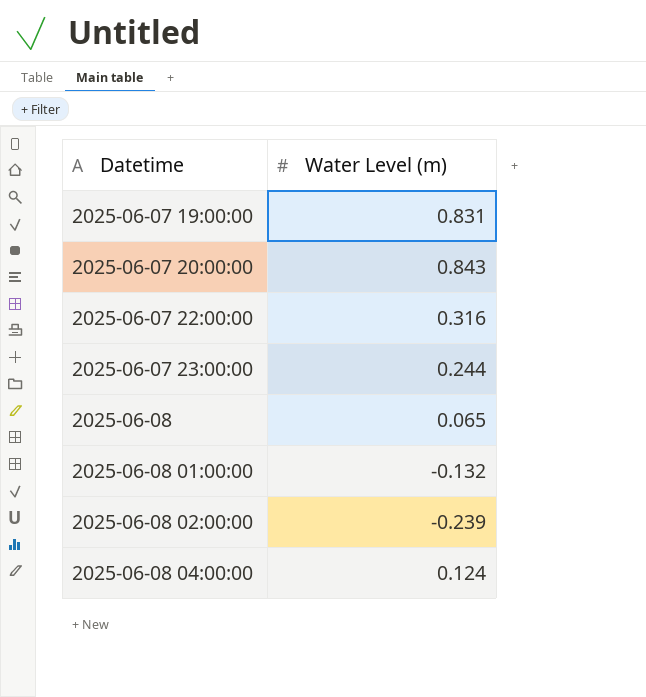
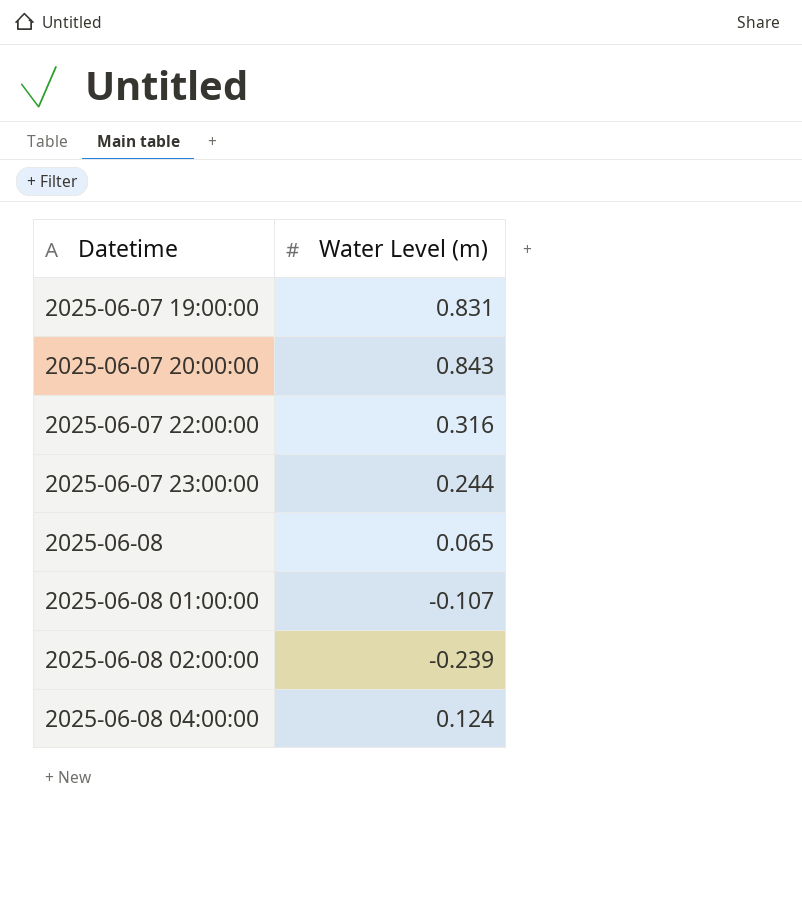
2025-06-08 01:00:00 | Water Level (m): -0.132 -> -0.107

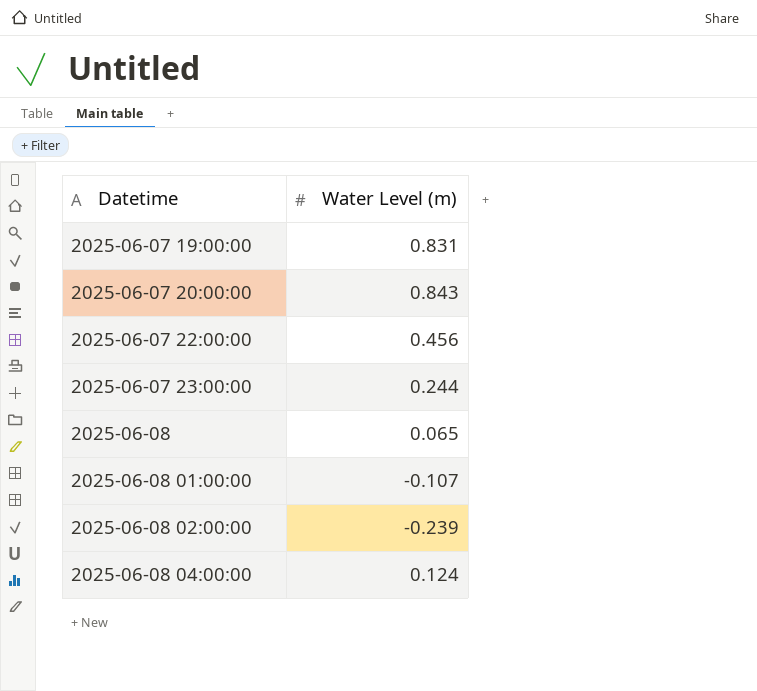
2025-06-07 22:00:00 | Water Level (m): 0.316 -> 0.456

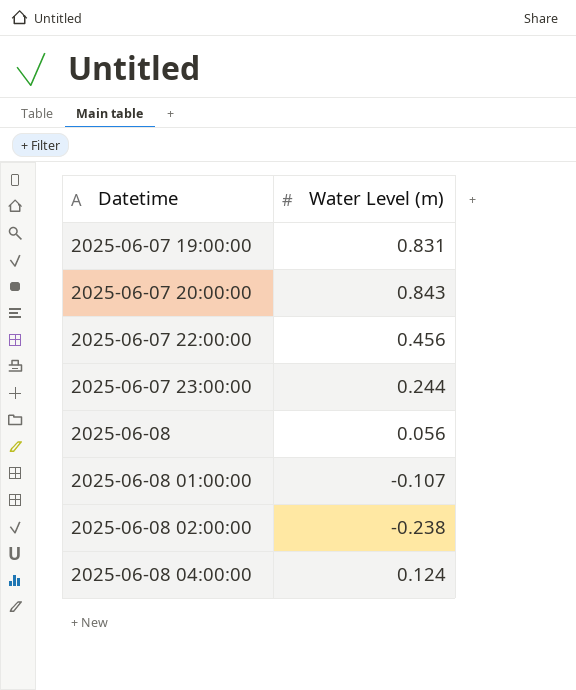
2025-06-08 | Water Level (m): 0.065 -> 0.056
2025-06-08 02:00:00 | Water Level (m): -0.239 -> -0.238

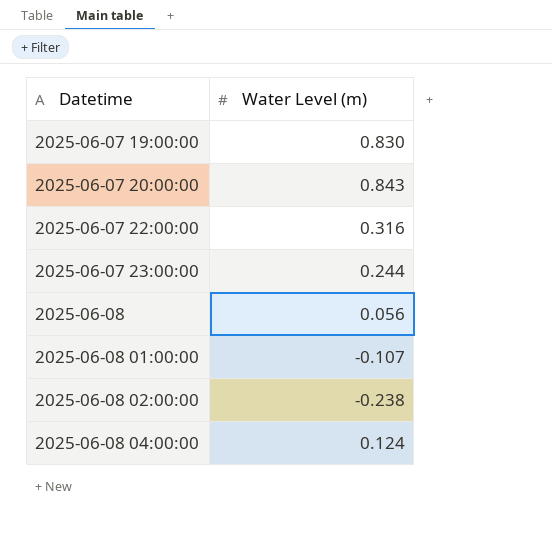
2025-06-07 19:00:00 | Water Level (m): 0.831 -> 0.830
2025-06-07 22:00:00 | Water Level (m): 0.456 -> 0.316

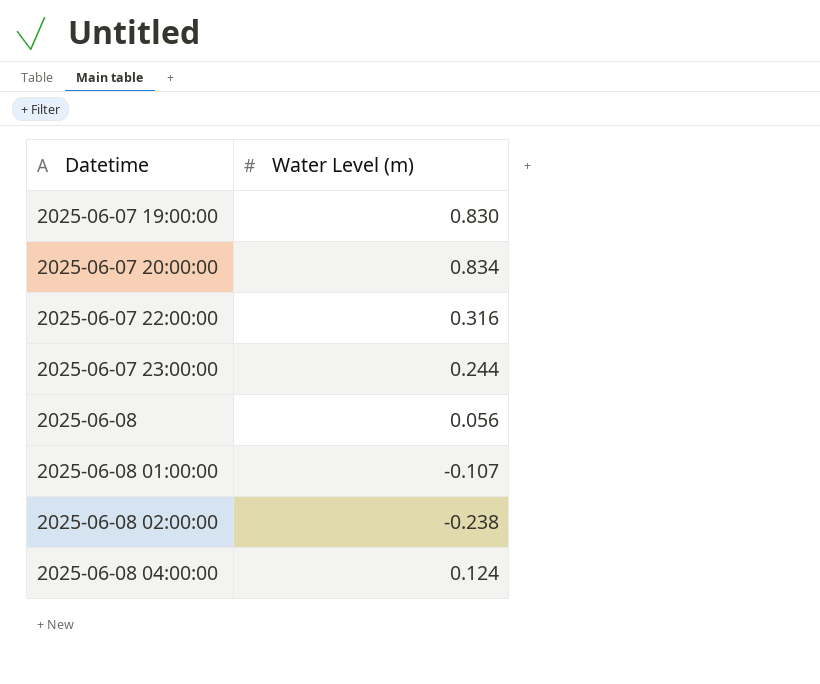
2025-06-07 20:00:00 | Water Level (m): 0.843 -> 0.834

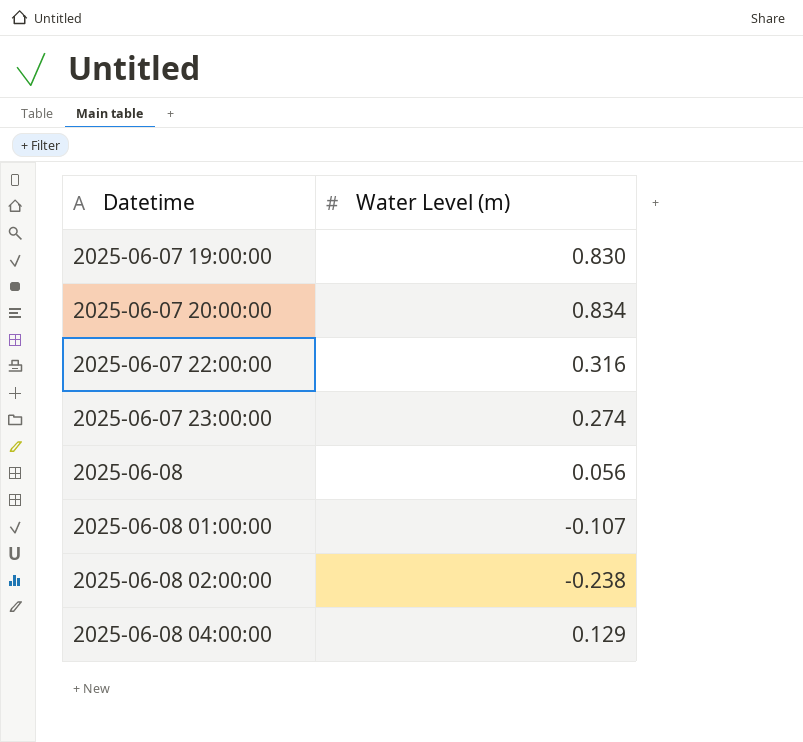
2025-06-07 23:00:00 | Water Level (m): 0.244 -> 0.274
2025-06-08 04:00:00 | Water Level (m): 0.124 -> 0.129

